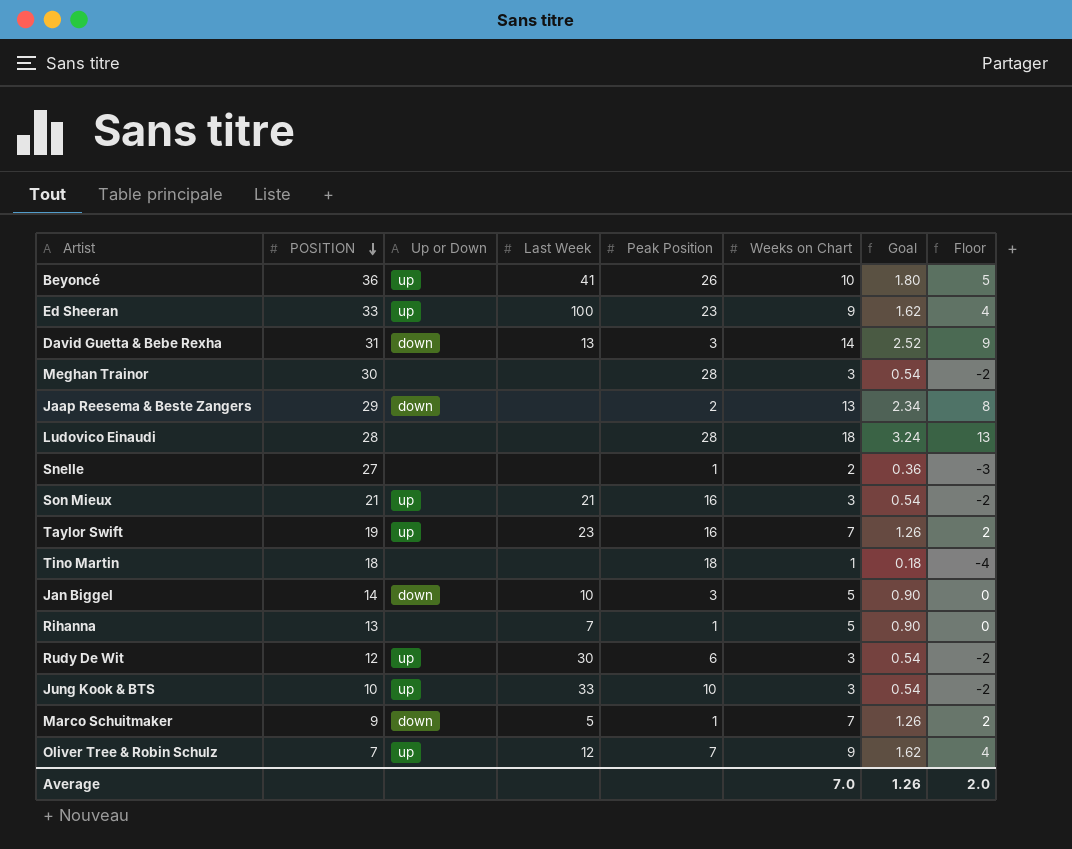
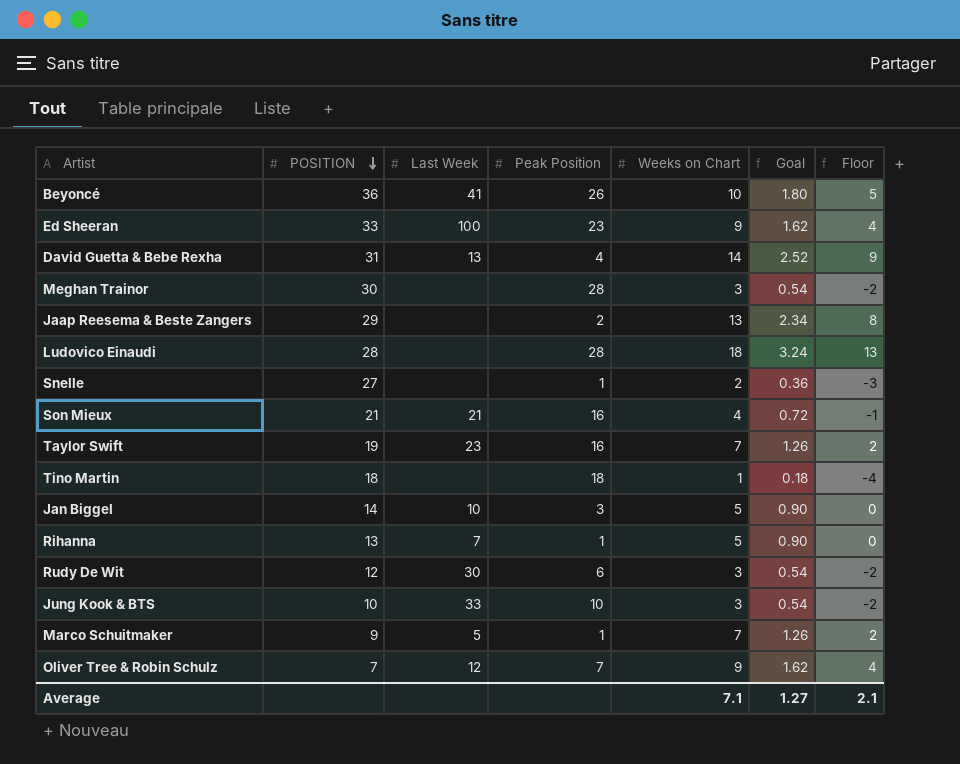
column Up or Down | position: 3 -> none
David Guetta & Bebe Rexha | Peak Position: 3 -> 4
Son Mieux | Weeks on Chart: 3 -> 4
Son Mieux | Goal: 0.54 -> 0.72
Son Mieux | Floor: -2 -> -1
Average | Weeks on Chart: 7.0 -> 7.1
Average | Goal: 1.26 -> 1.27
Average | Floor: 2.0 -> 2.1

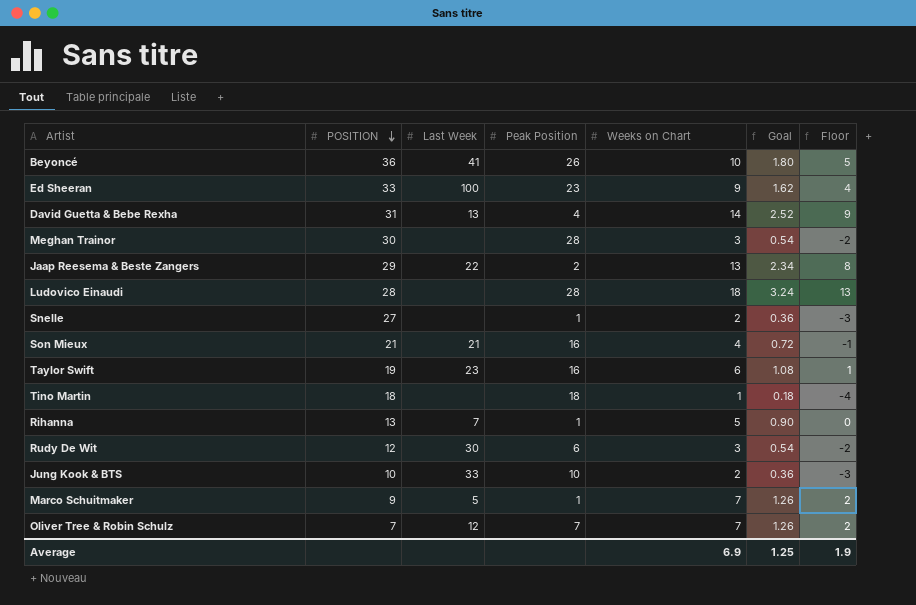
row Jan Biggel: 14 | 10 | 3 | 5 | 0.90 | 0 -> none
Jaap Reesema & Beste Zangers | Last Week: none -> 22
Taylor Swift | Weeks on Chart: 7 -> 6
Taylor Swift | Goal: 1.26 -> 1.08
Taylor Swift | Floor: 2 -> 1
Jung Kook & BTS | Weeks on Chart: 3 -> 2
Jung Kook & BTS | Goal: 0.54 -> 0.36
Jung Kook & BTS | Floor: -2 -> -3
Oliver Tree & Robin Schulz | Weeks on Chart: 9 -> 7
Oliver Tree & Robin Schulz | Goal: 1.62 -> 1.26
Oliver Tree & Robin Schulz | Floor: 4 -> 2
Average | Weeks on Chart: 7.1 -> 6.9
Average | Goal: 1.27 -> 1.25
Average | Floor: 2.1 -> 1.9

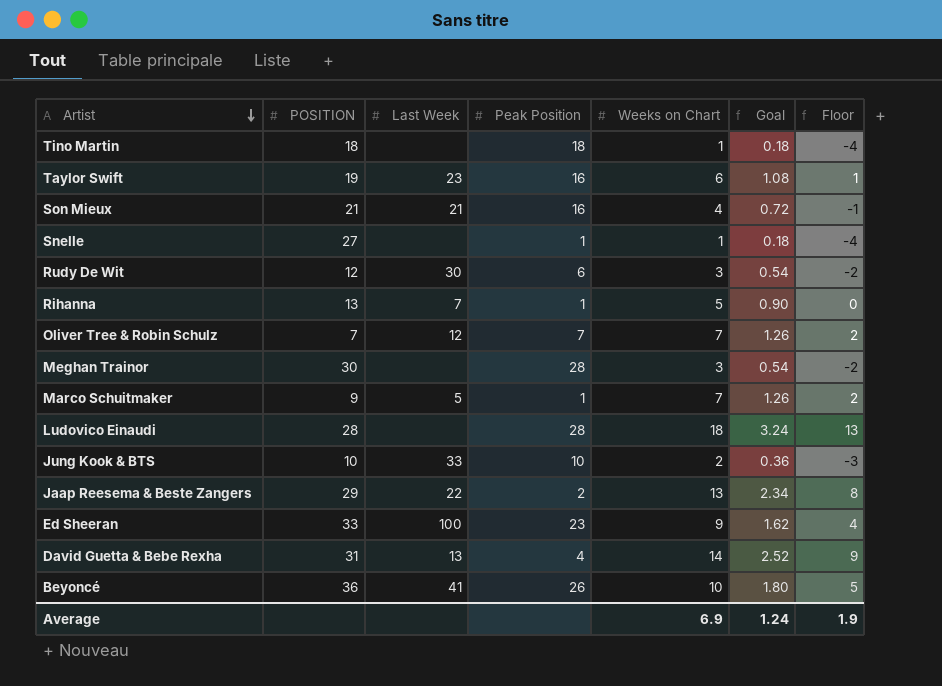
row order: POSITION descending -> Artist descending
Snelle | Weeks on Chart: 2 -> 1
Snelle | Goal: 0.36 -> 0.18
Snelle | Floor: -3 -> -4
Average | Goal: 1.25 -> 1.24

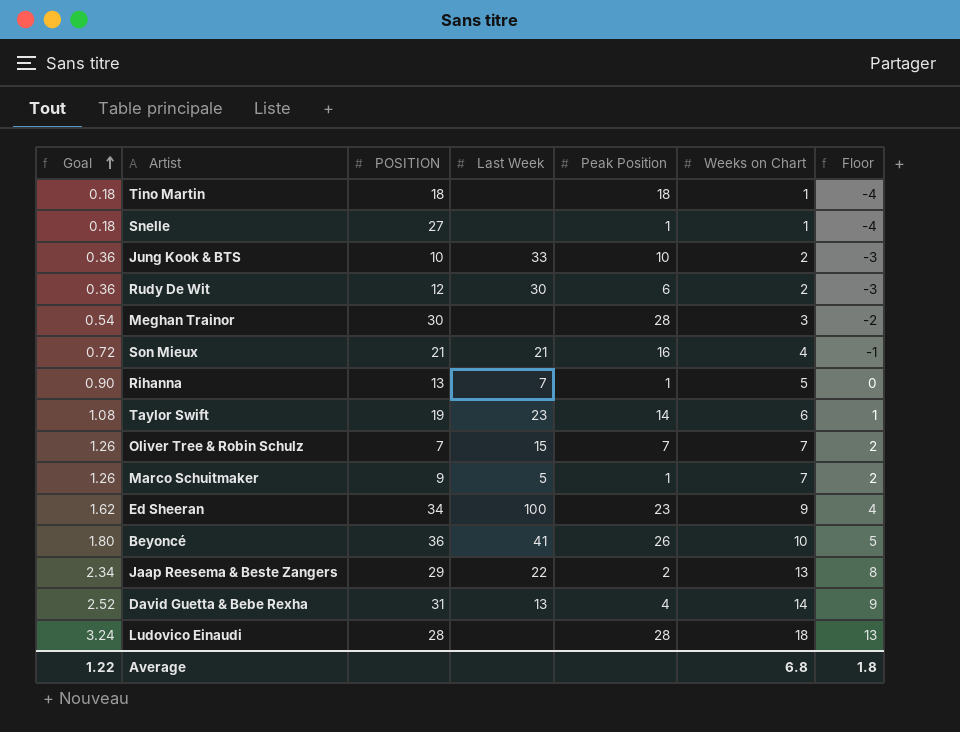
row order: Artist descending -> Goal ascending
column Goal | position: 6 -> 1
Rudy De Wit | Goal: 0.54 -> 0.36
Rudy De Wit | Weeks on Chart: 3 -> 2
Rudy De Wit | Floor: -2 -> -3
Taylor Swift | Peak Position: 16 -> 14
Oliver Tree & Robin Schulz | Last Week: 12 -> 15
Ed Sheeran | POSITION: 33 -> 34
Average | Goal: 1.24 -> 1.22
Average | Weeks on Chart: 6.9 -> 6.8
Average | Floor: 1.9 -> 1.8

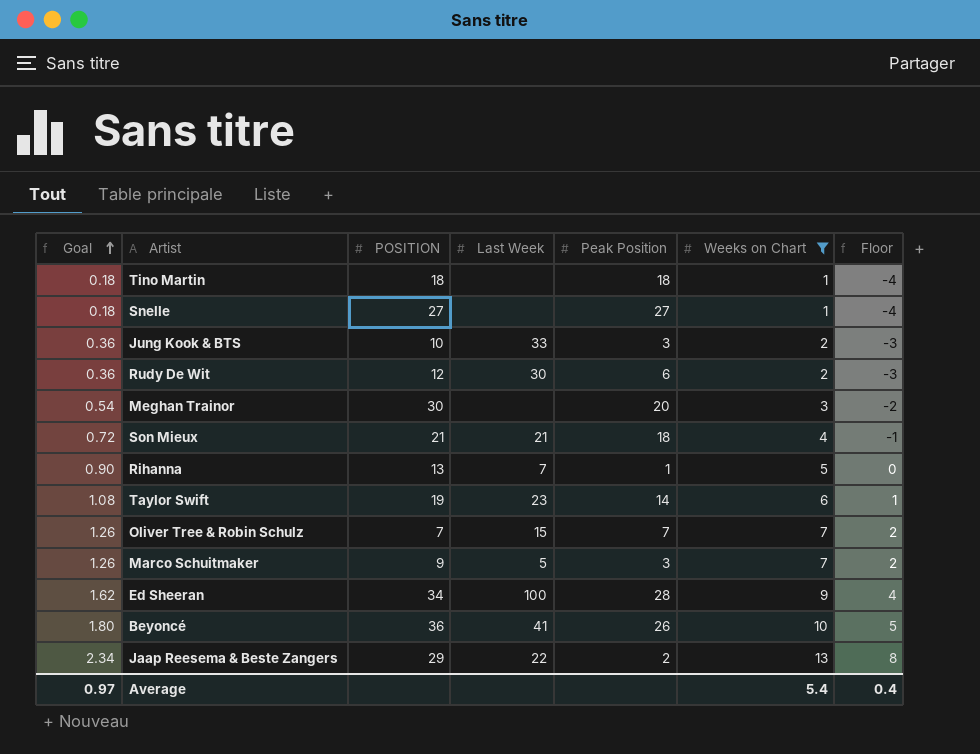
filter: none -> Weeks on Chart <= 13
Snelle | Peak Position: 1 -> 27
Jung Kook & BTS | Peak Position: 10 -> 3
Meghan Trainor | Peak Position: 28 -> 20
Son Mieux | Peak Position: 16 -> 18
Marco Schuitmaker | Peak Position: 1 -> 3
Ed Sheeran | Peak Position: 23 -> 28
Average | Goal: 1.22 -> 0.97
Average | Weeks on Chart: 6.8 -> 5.4
Average | Floor: 1.8 -> 0.4

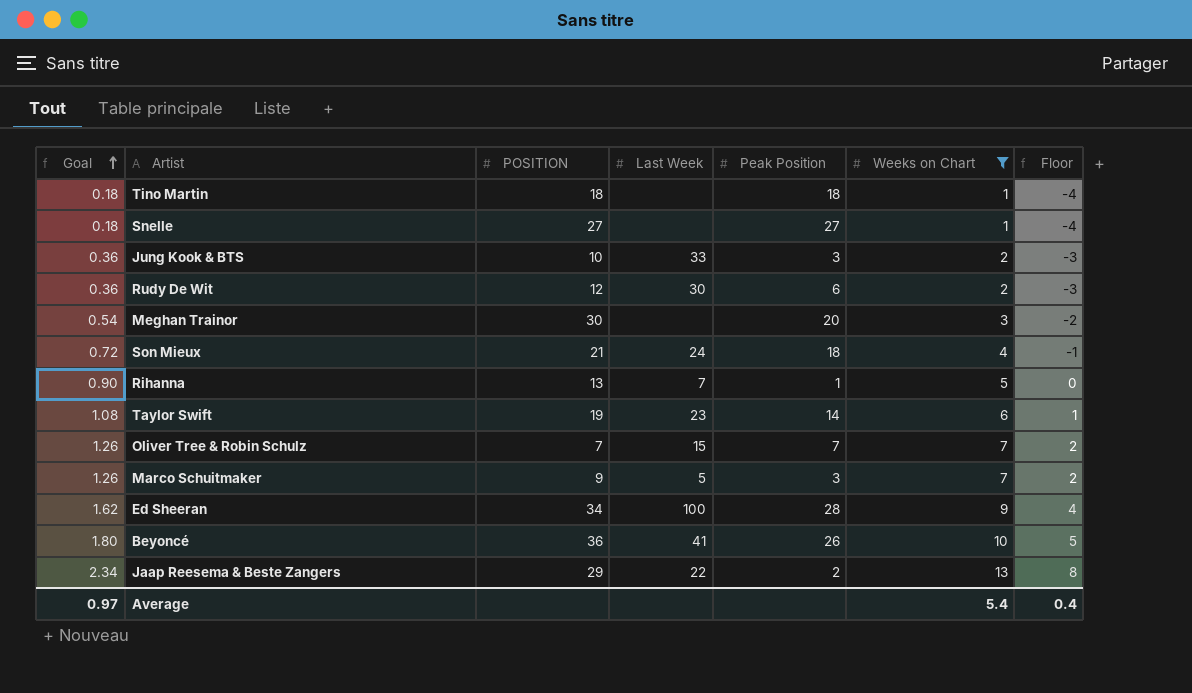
Son Mieux | Last Week: 21 -> 24

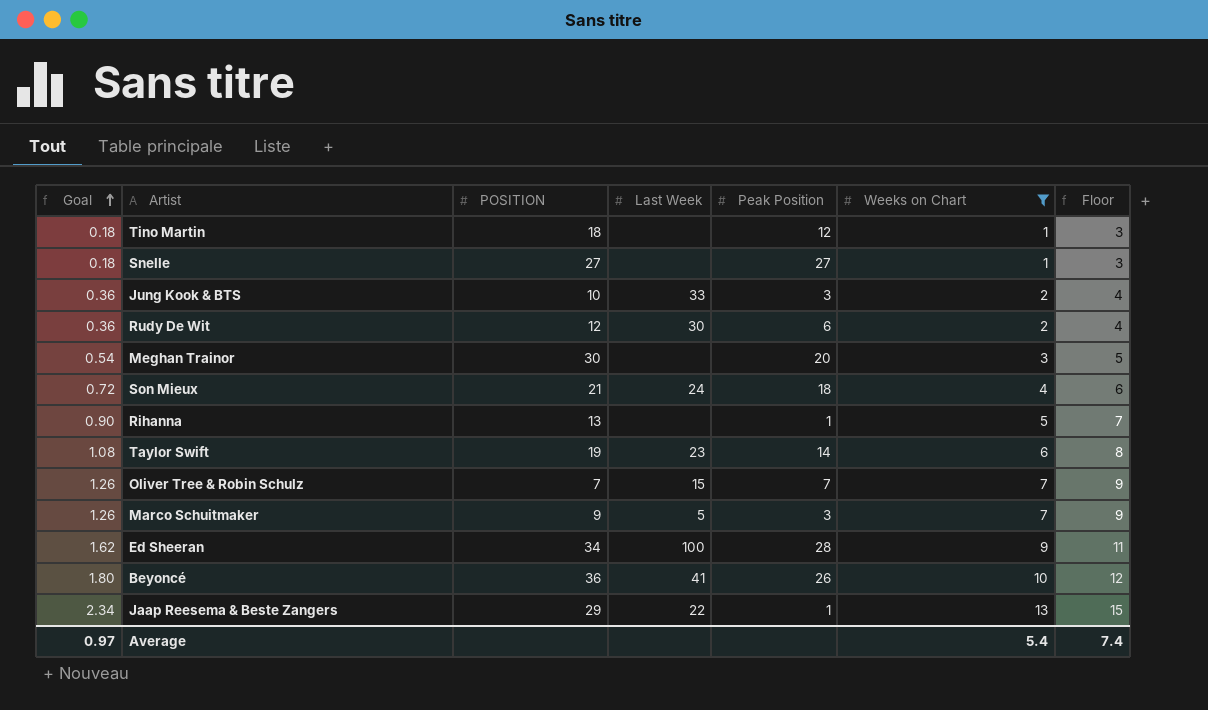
column Floor | formula: [Weeks on Chart] - 5 -> [Weeks on Chart] + 2
Tino Martin | Peak Position: 18 -> 12
Rihanna | Last Week: 7 -> none
Jaap Reesema & Beste Zangers | Peak Position: 2 -> 1
Average | Floor: 0.4 -> 7.4

